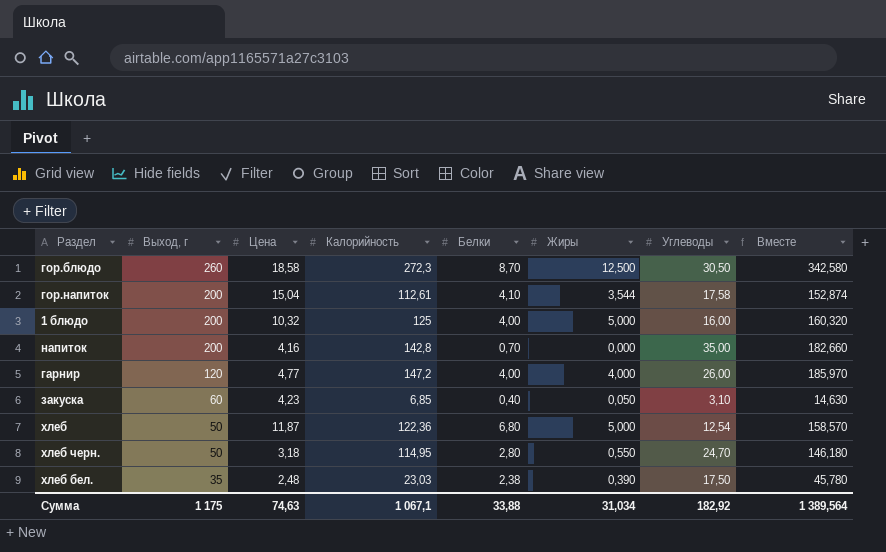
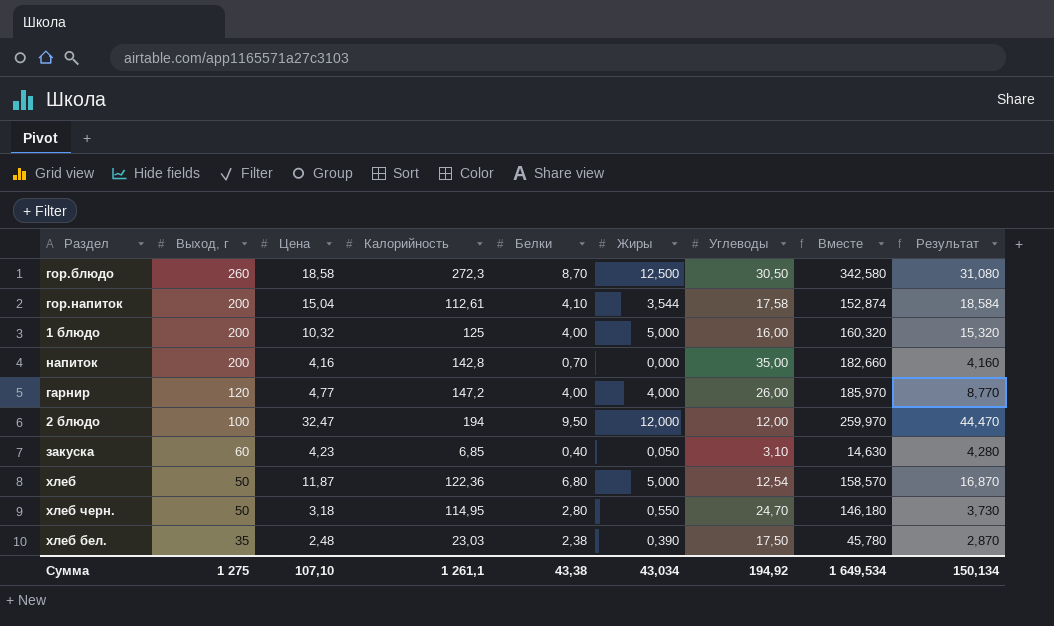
column Результат | formula: none -> [Цена] + [Жиры]
row 2 блюдо: none -> 100 | 32,47 | 194 | 9,50 | 12,000 | 12,00 | 259,970 | 44,470
Сумма | Выход, г: 1 175 -> 1 275
Сумма | Цена: 74,63 -> 107,10
Сумма | Калорийность: 1 067,1 -> 1 261,1
Сумма | Белки: 33,88 -> 43,38
Сумма | Жиры: 31,034 -> 43,034
Сумма | Углеводы: 182,92 -> 194,92
Сумма | Вместе: 1 389,564 -> 1 649,534

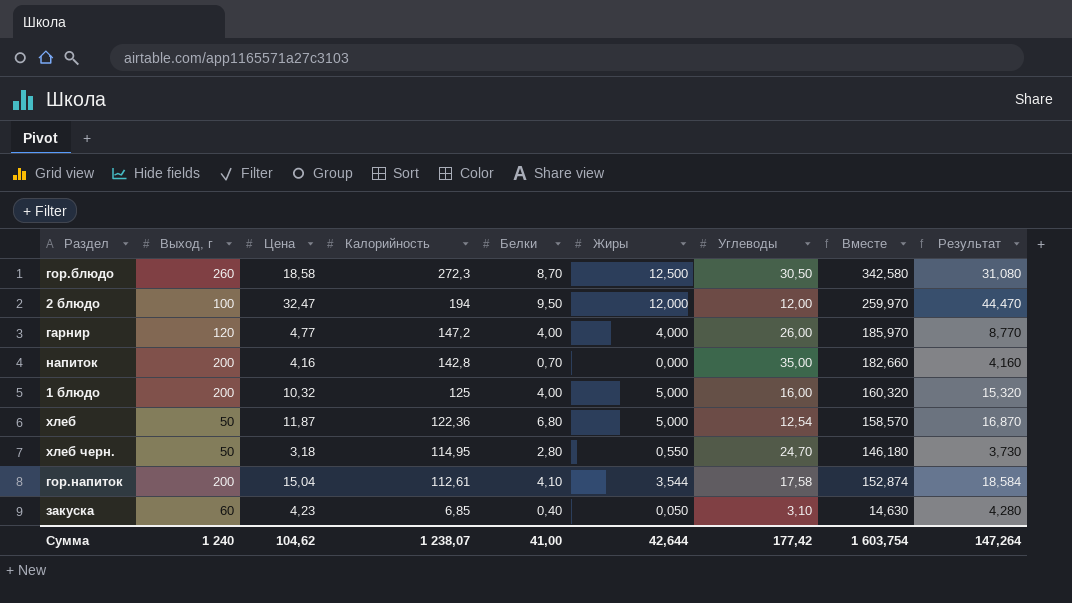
row order: Выход, г descending -> Калорийность descending
row хлеб бел.: 35 | 2,48 | 23,03 | 2,38 | 0,390 | 17,50 | 45,780 | 2,870 -> none
Сумма | Выход, г: 1 275 -> 1 240
Сумма | Цена: 107,10 -> 104,62
Сумма | Калорийность: 1 261,1 -> 1 238,07
Сумма | Белки: 43,38 -> 41,00
Сумма | Жиры: 43,034 -> 42,644
Сумма | Углеводы: 194,92 -> 177,42
Сумма | Вместе: 1 649,534 -> 1 603,754
Сумма | Результат: 150,134 -> 147,264

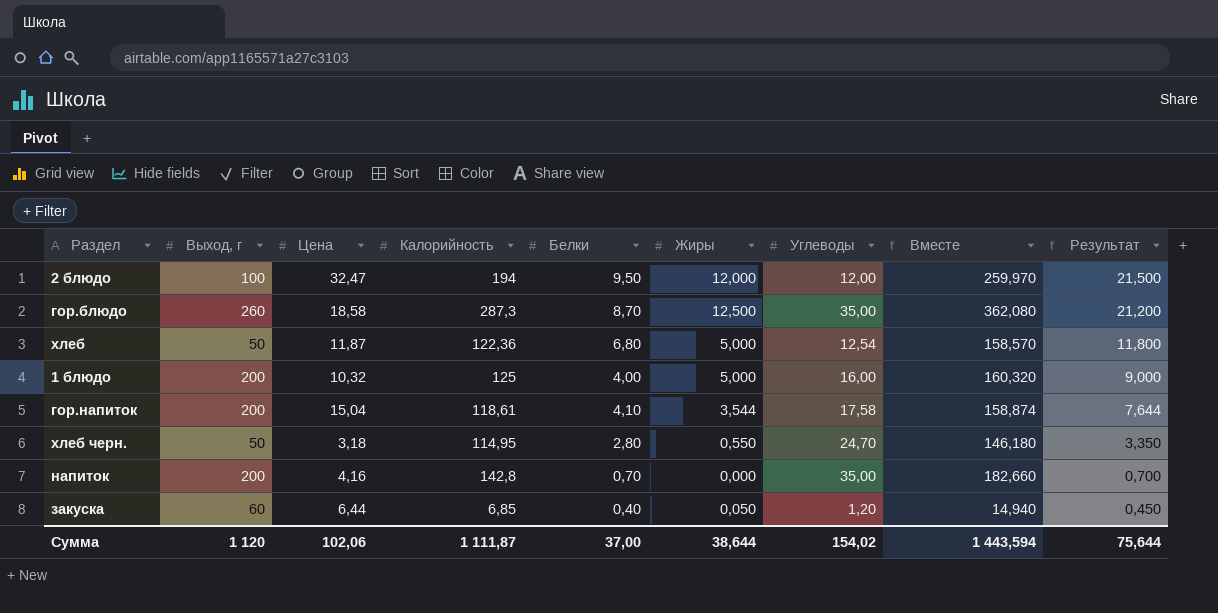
row order: Калорийность descending -> Результат descending
column Результат | formula: [Цена] + [Жиры] -> [Белки] + [Жиры]
row гарнир: 120 | 4,77 | 147,2 | 4,00 | 4,000 | 26,00 | 185,970 | 8,770 -> none
гор.блюдо | Калорийность: 272,3 -> 287,3
гор.блюдо | Углеводы: 30,50 -> 35,00
гор.блюдо | Вместе: 342,580 -> 362,080
гор.напиток | Калорийность: 112,61 -> 118,61
гор.напиток | Вместе: 152,874 -> 158,874
закуска | Цена: 4,23 -> 6,44
закуска | Углеводы: 3,10 -> 1,20
закуска | Вместе: 14,630 -> 14,940
Сумма | Выход, г: 1 240 -> 1 120
Сумма | Цена: 104,62 -> 102,06
Сумма | Калорийность: 1 238,07 -> 1 111,87
Сумма | Белки: 41,00 -> 37,00
Сумма | Жиры: 42,644 -> 38,644
Сумма | Углеводы: 177,42 -> 154,02
Сумма | Вместе: 1 603,754 -> 1 443,594
Сумма | Результат: 147,264 -> 75,644

